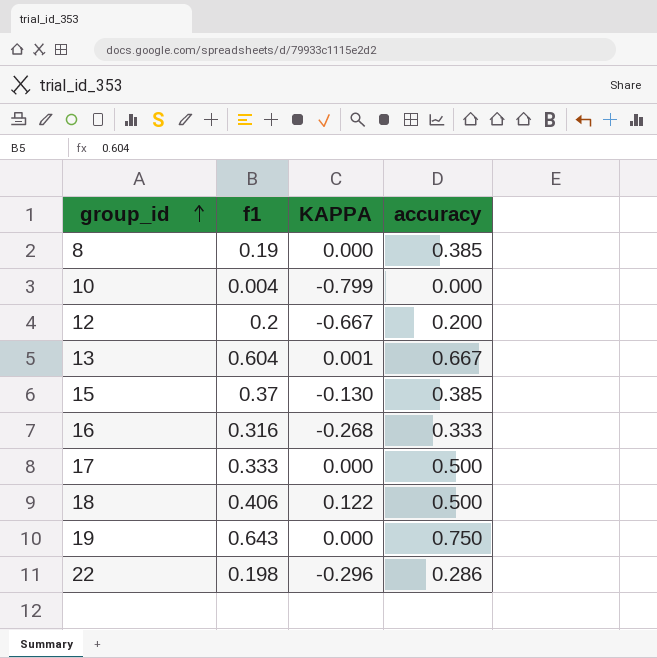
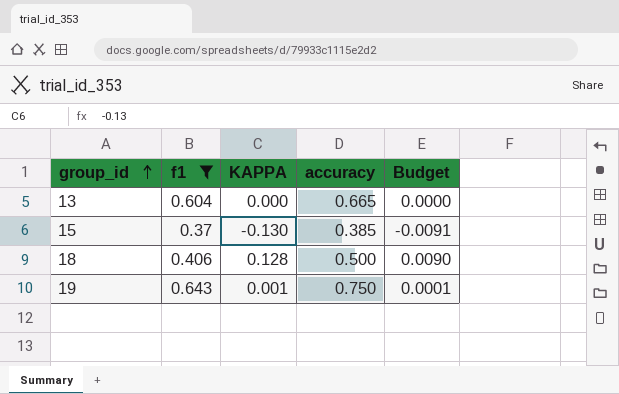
filter: none -> f1 >= 0.37
column Budget | formula: none -> [KAPPA] * 0.07
13 | KAPPA: 0.001 -> 0.000
13 | accuracy: 0.667 -> 0.665
18 | KAPPA: 0.122 -> 0.128
19 | KAPPA: 0.000 -> 0.001

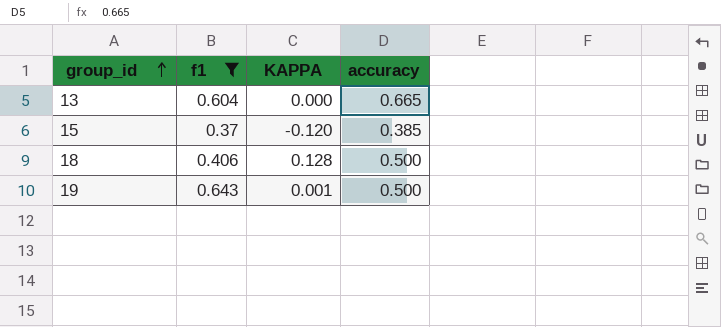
column Budget | formula: [KAPPA] * 0.07 -> none
15 | KAPPA: -0.130 -> -0.120
19 | accuracy: 0.750 -> 0.500

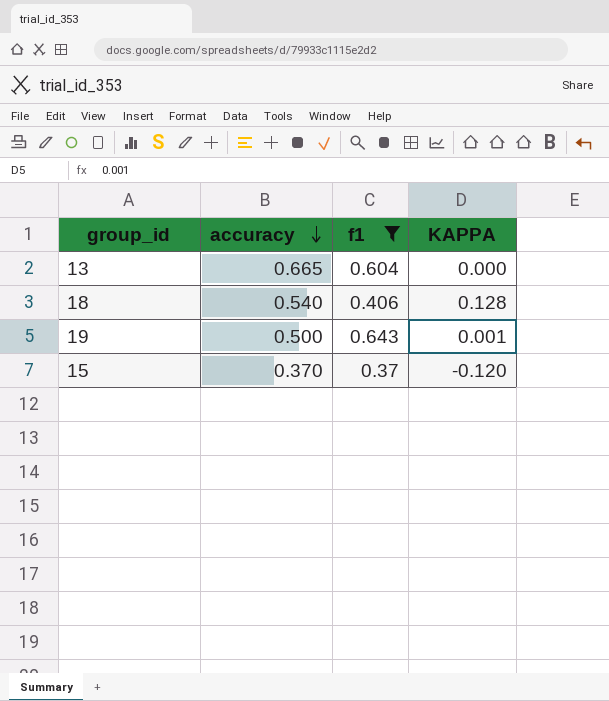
row order: group_id ascending -> accuracy descending
column accuracy | position: 4 -> 2
18 | accuracy: 0.500 -> 0.540
15 | accuracy: 0.385 -> 0.370

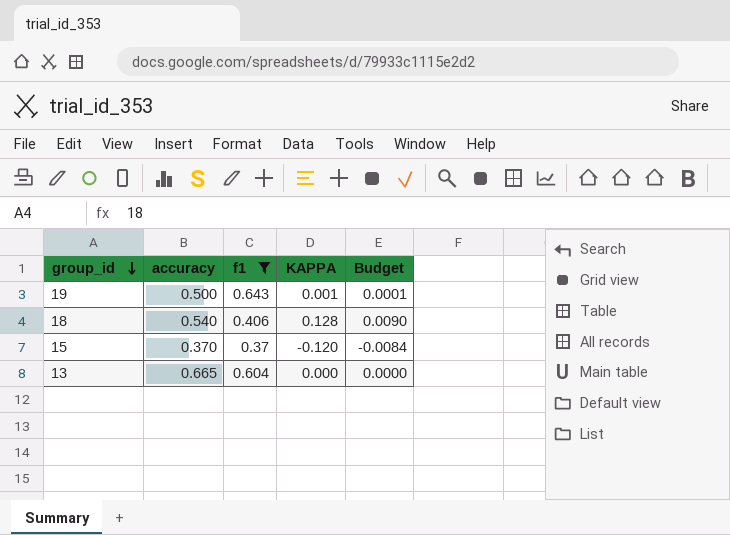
row order: accuracy descending -> group_id descending
column Budget | formula: none -> [KAPPA] * 0.07

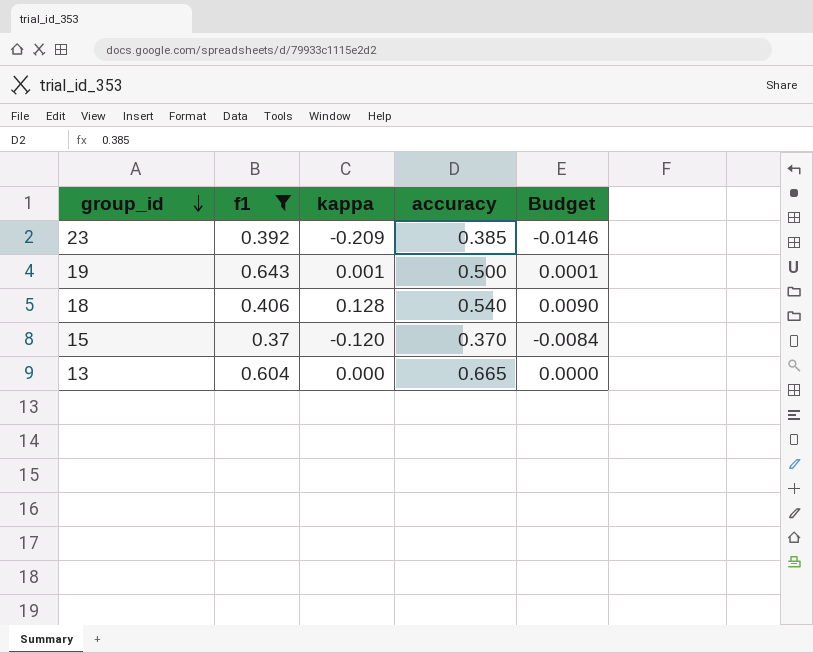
column name: KAPPA -> kappa
column accuracy | position: 2 -> 4
row 23: none -> 0.392 | -0.209 | 0.385 | -0.0146

